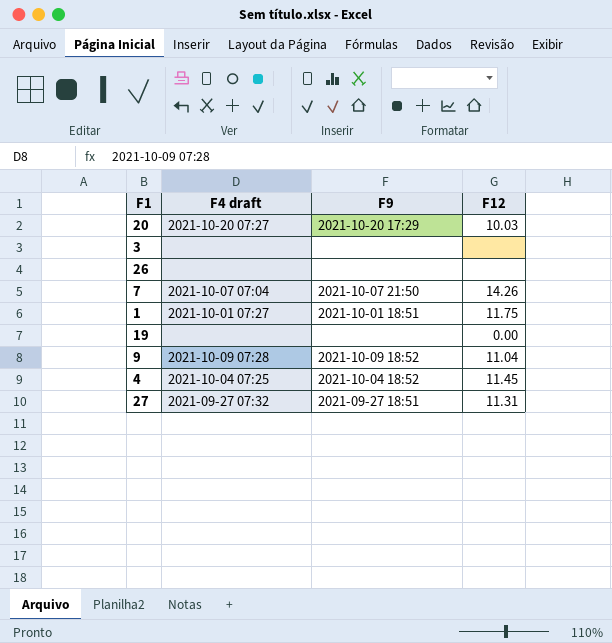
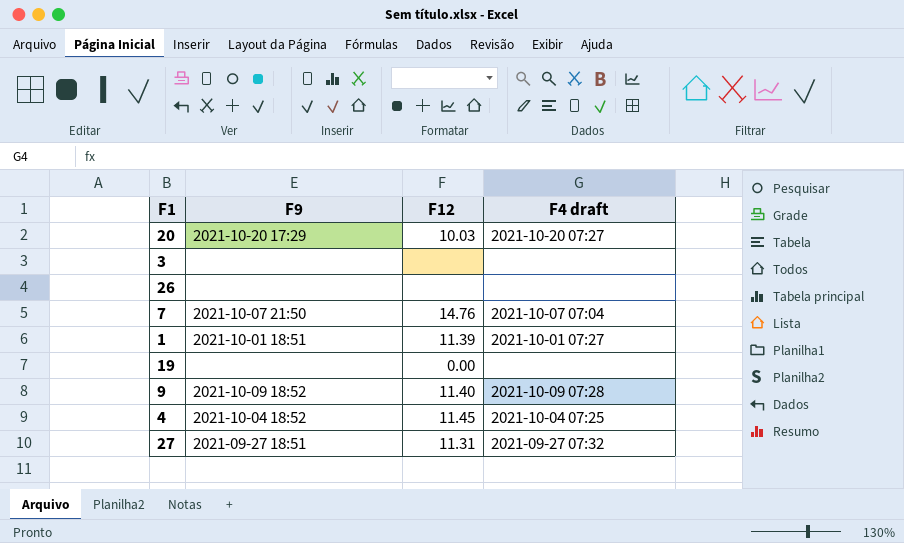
column F4 draft | position: 2 -> 4
7 | F12: 14.26 -> 14.76
1 | F12: 11.75 -> 11.39
9 | F12: 11.04 -> 11.40

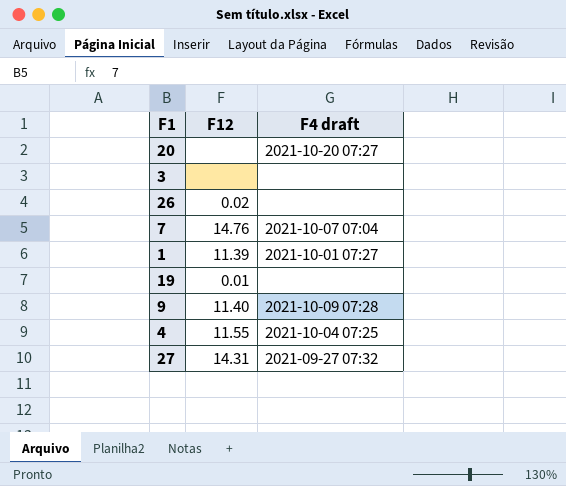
column F9 | position: 2 -> none
20 | F12: 10.03 -> none
26 | F12: none -> 0.02
19 | F12: 0.00 -> 0.01
4 | F12: 11.45 -> 11.55
27 | F12: 11.31 -> 14.31

